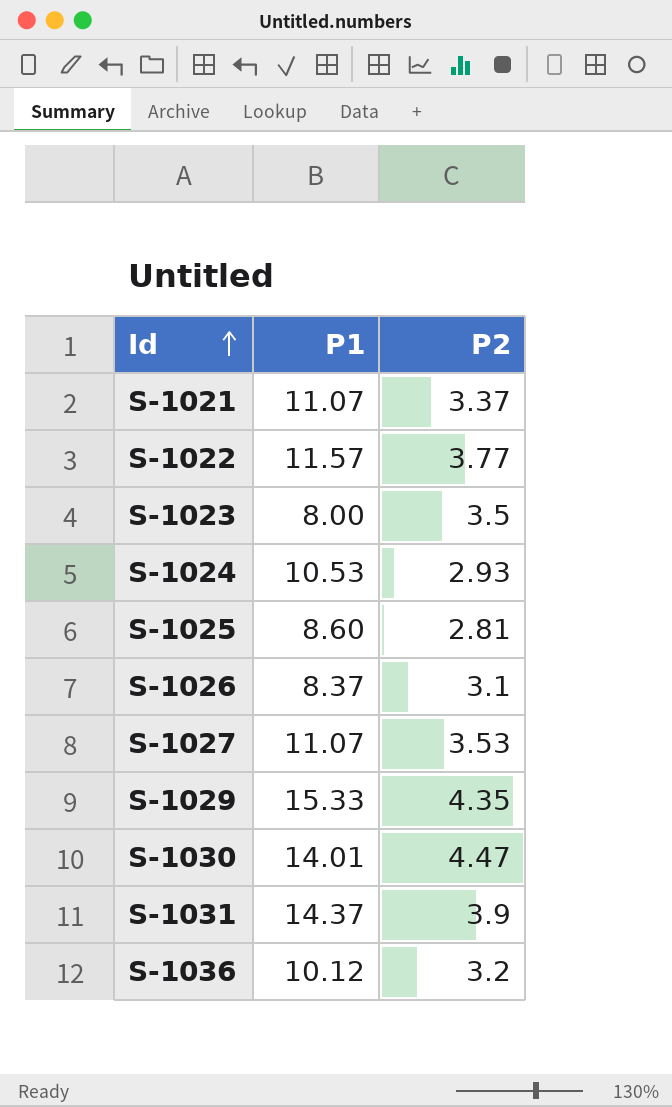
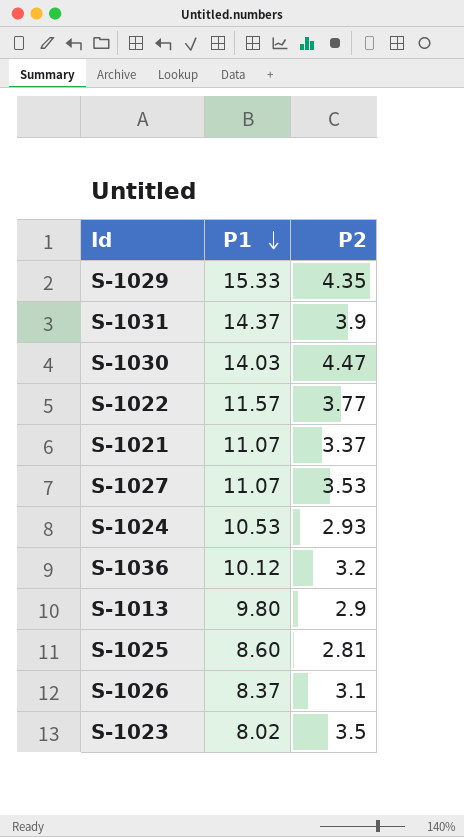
row order: Id ascending -> P1 descending
S-1030 | P1: 14.01 -> 14.03
row S-1013: none -> 9.80 | 2.9
S-1023 | P1: 8.00 -> 8.02

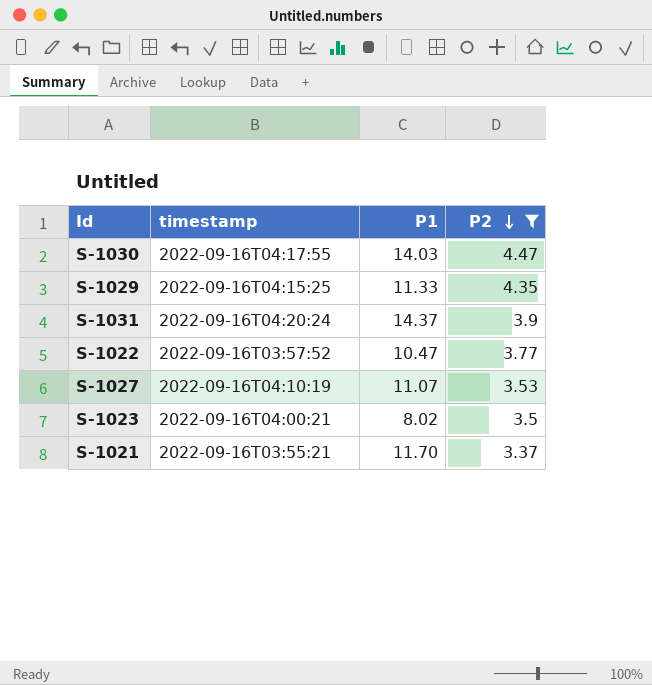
filter: none -> P2 >= 3.37
row order: P1 descending -> P2 descending
column timestamp | position: none -> 2
S-1029 | P1: 15.33 -> 11.33
S-1022 | P1: 11.57 -> 10.47
S-1021 | P1: 11.07 -> 11.70

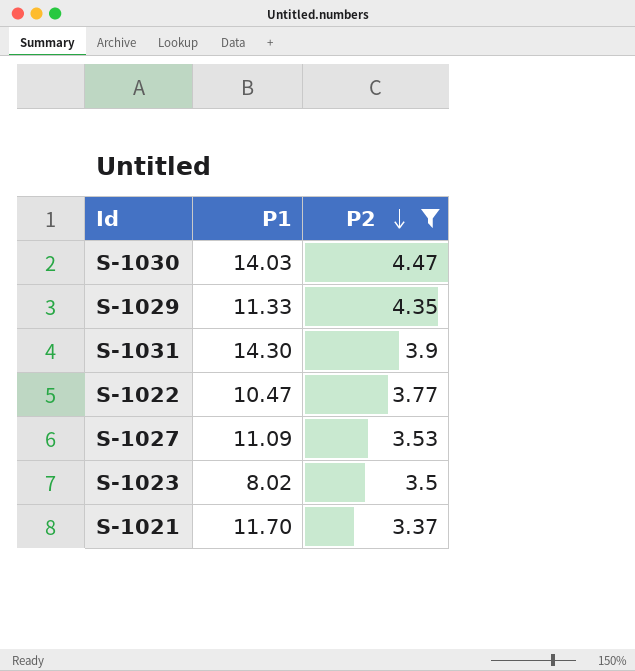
column timestamp | position: 2 -> none
S-1031 | P1: 14.37 -> 14.30
S-1027 | P1: 11.07 -> 11.09

